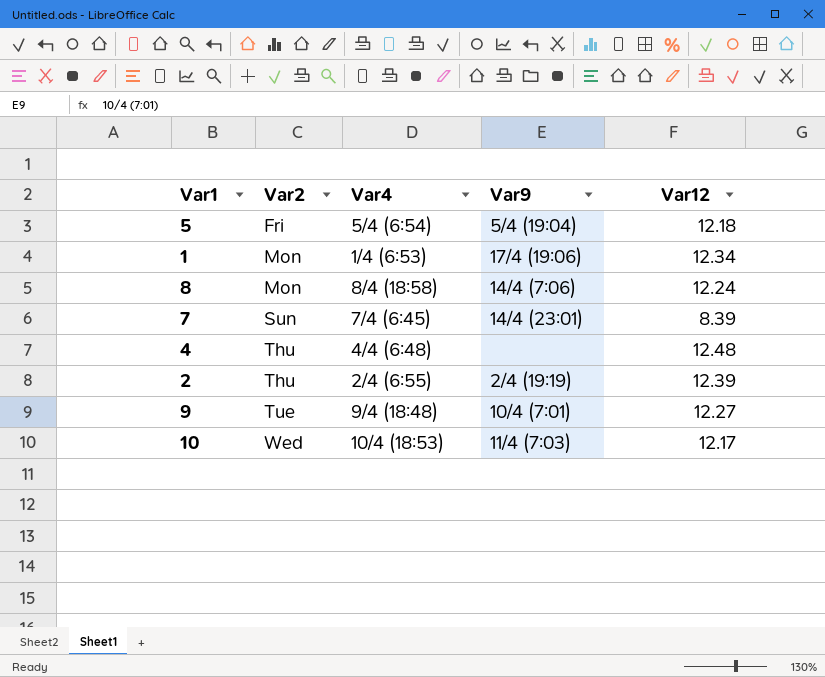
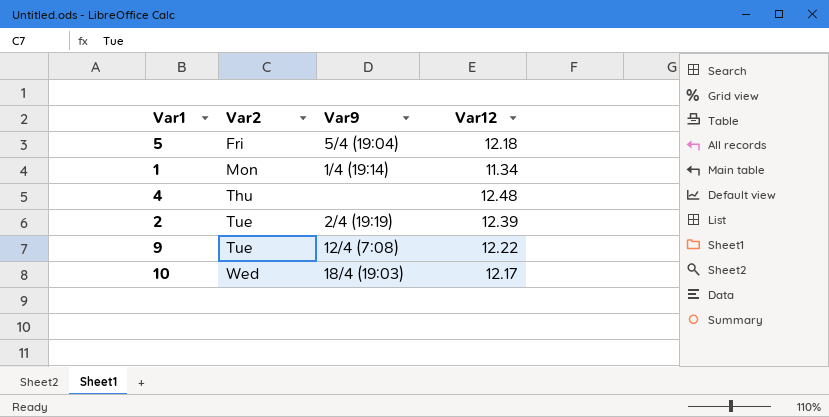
column Var4 | position: 3 -> none
row 8: Mon | 8/4 (18:58) | 14/4 (7:06) | 12.24 -> none
row 7: Sun | 7/4 (6:45) | 14/4 (23:01) | 8.39 -> none
1 | Var9: 17/4 (19:06) -> 1/4 (19:14)
1 | Var12: 12.34 -> 11.34
2 | Var2: Thu -> Tue
9 | Var9: 10/4 (7:01) -> 12/4 (7:08)
9 | Var12: 12.27 -> 12.22
10 | Var9: 11/4 (7:03) -> 18/4 (19:03)

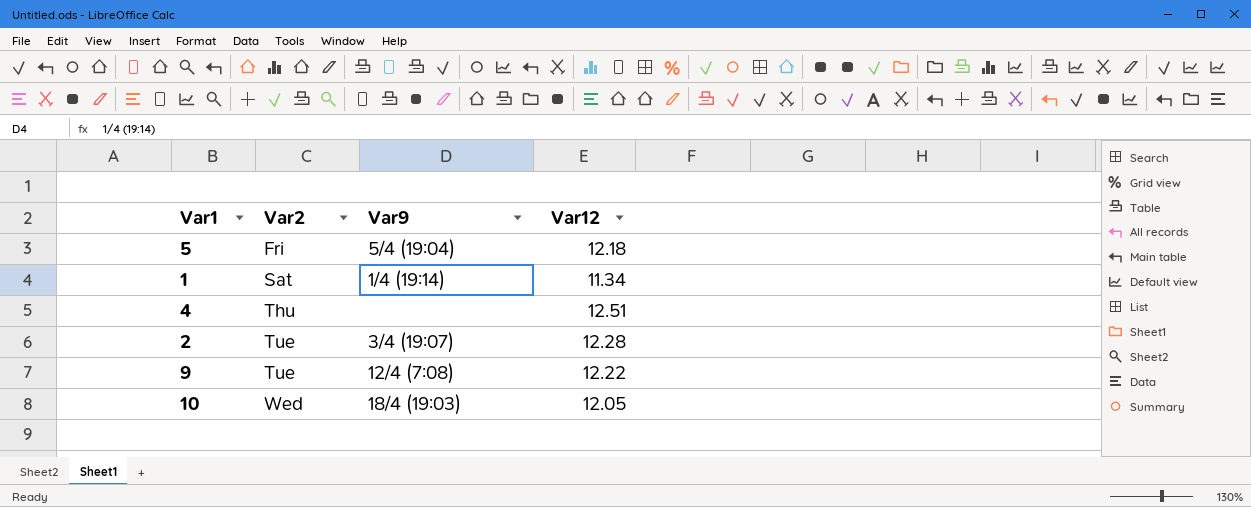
1 | Var2: Mon -> Sat
4 | Var12: 12.48 -> 12.51
2 | Var9: 2/4 (19:19) -> 3/4 (19:07)
2 | Var12: 12.39 -> 12.28
10 | Var12: 12.17 -> 12.05

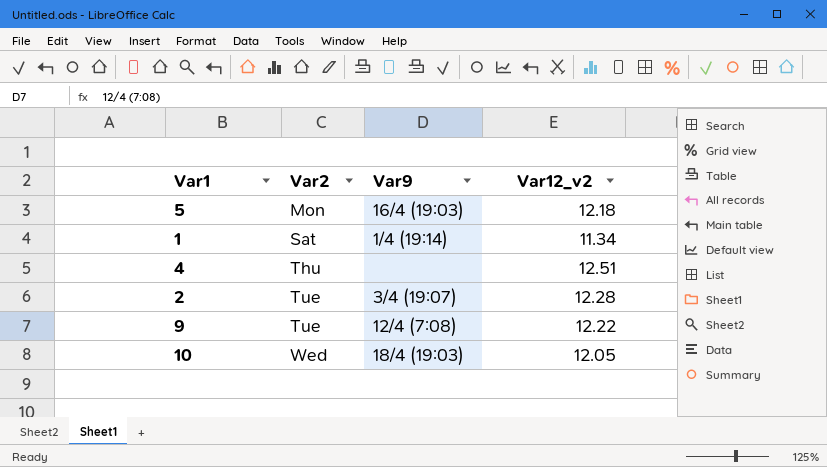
column name: Var12 -> Var12_v2
5 | Var2: Fri -> Mon
5 | Var9: 5/4 (19:04) -> 16/4 (19:03)

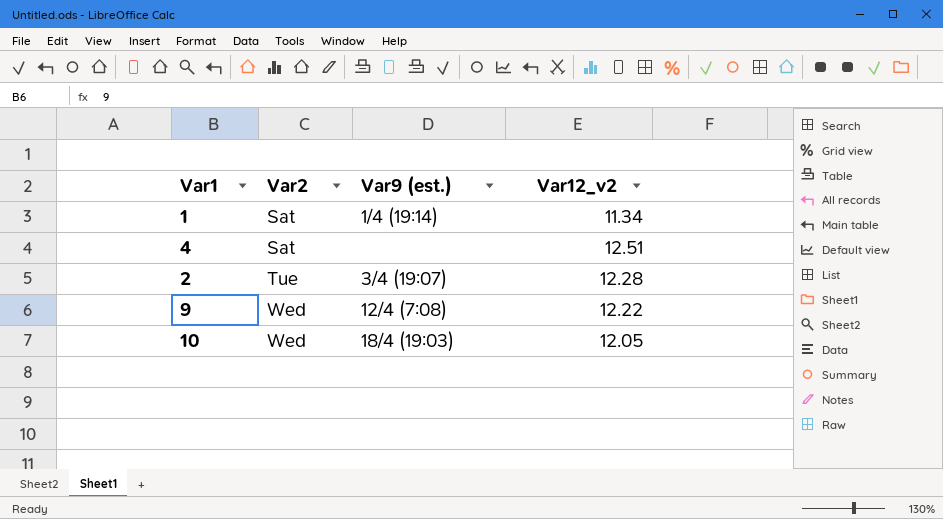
column name: Var9 -> Var9 (est.)
row 5: Mon | 16/4 (19:03) | 12.18 -> none
4 | Var2: Thu -> Sat
9 | Var2: Tue -> Wed

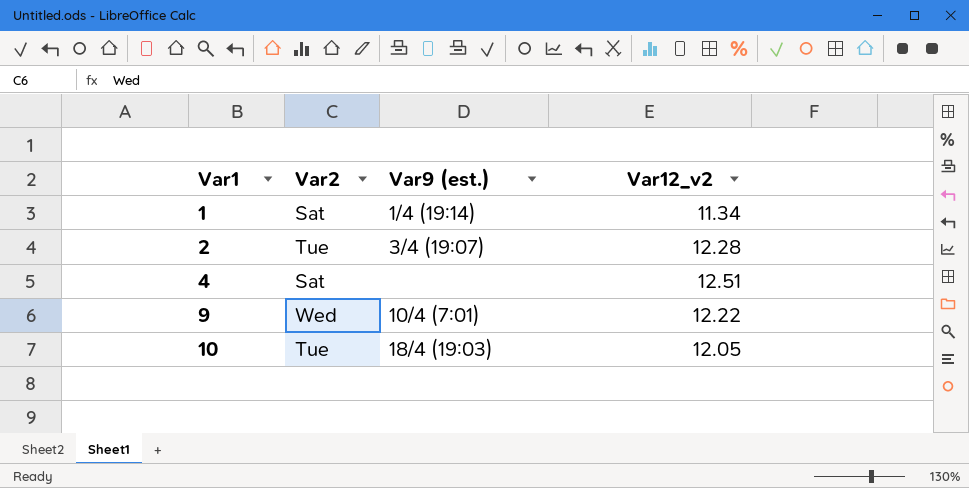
row order: Var2 ascending -> Var1 ascending
9 | Var9 (est.): 12/4 (7:08) -> 10/4 (7:01)
10 | Var2: Wed -> Tue

